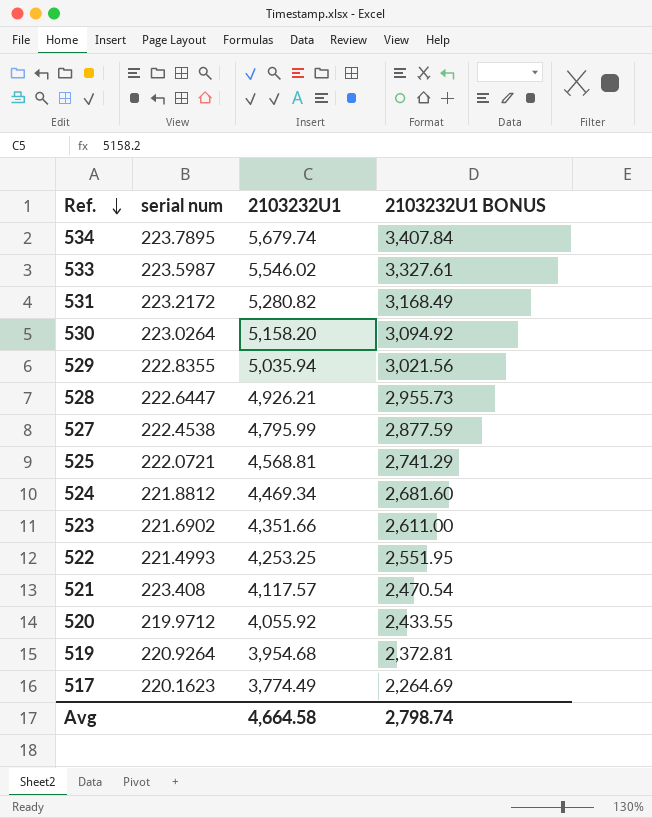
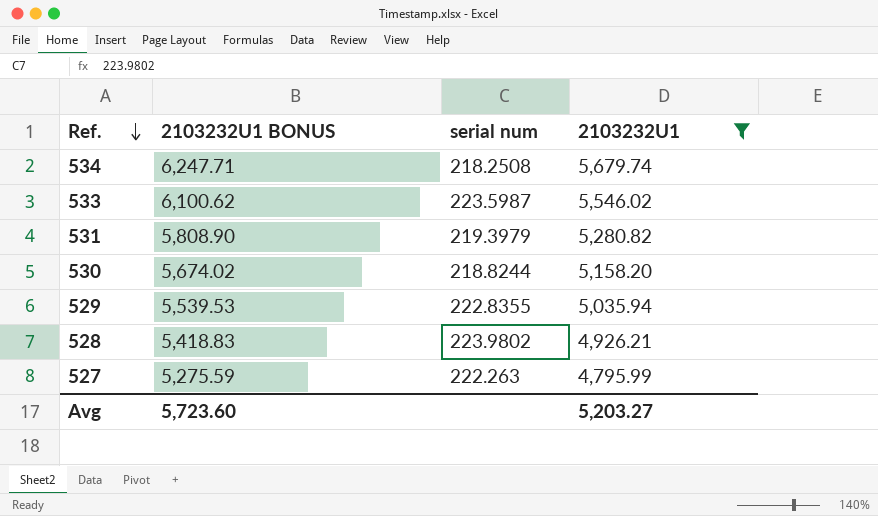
filter: none -> 2103232U1 >= 4,795.99
column 2103232U1 BONUS | formula: [2103232U1] * 0.6 -> [2103232U1] * 1.1
column 2103232U1 BONUS | position: 4 -> 2
534 | serial num: 223.7895 -> 218.2508
531 | serial num: 223.2172 -> 219.3979
530 | serial num: 223.0264 -> 218.8244
528 | serial num: 222.6447 -> 223.9802
527 | serial num: 222.4538 -> 222.263
Avg | 2103232U1 BONUS: 2,798.74 -> 5,723.60
Avg | 2103232U1: 4,664.58 -> 5,203.27

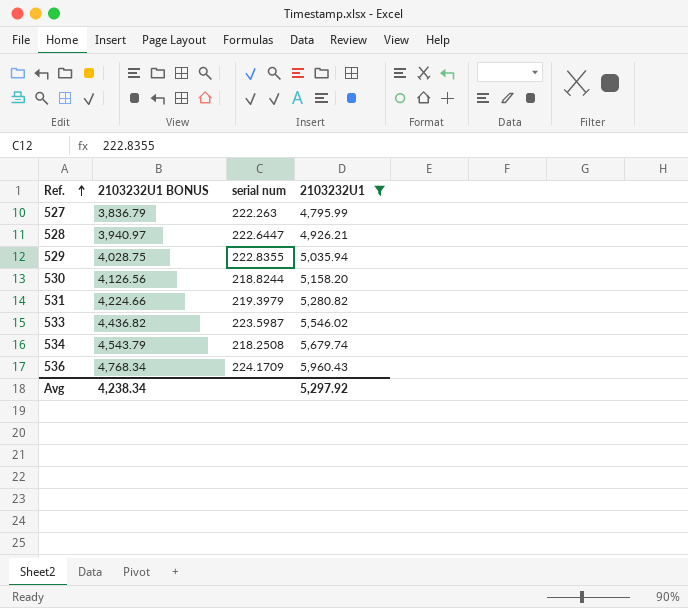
row order: Ref. descending -> Ref. ascending
column 2103232U1 BONUS | formula: [2103232U1] * 1.1 -> [2103232U1] * 0.8
528 | serial num: 223.9802 -> 222.6447
row 536: none -> 4,768.34 | 224.1709 | 5,960.43
Avg | 2103232U1 BONUS: 5,723.60 -> 4,238.34
Avg | 2103232U1: 5,203.27 -> 5,297.92

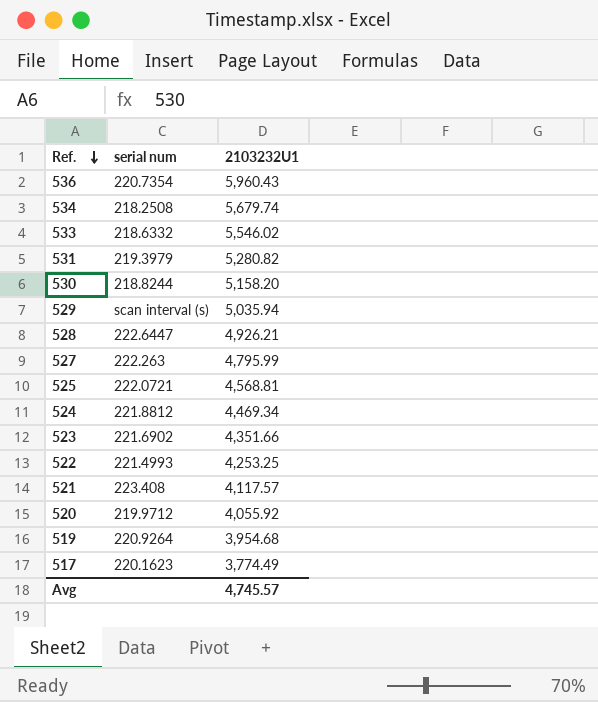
filter: 2103232U1 >= 4,795.99 -> none
row order: Ref. ascending -> Ref. descending
column 2103232U1 BONUS | formula: [2103232U1] * 0.8 -> none
536 | serial num: 224.1709 -> 220.7354
533 | serial num: 223.5987 -> 218.6332
529 | serial num: 222.8355 -> scan interval (s)
Avg | 2103232U1: 5,297.92 -> 4,745.57

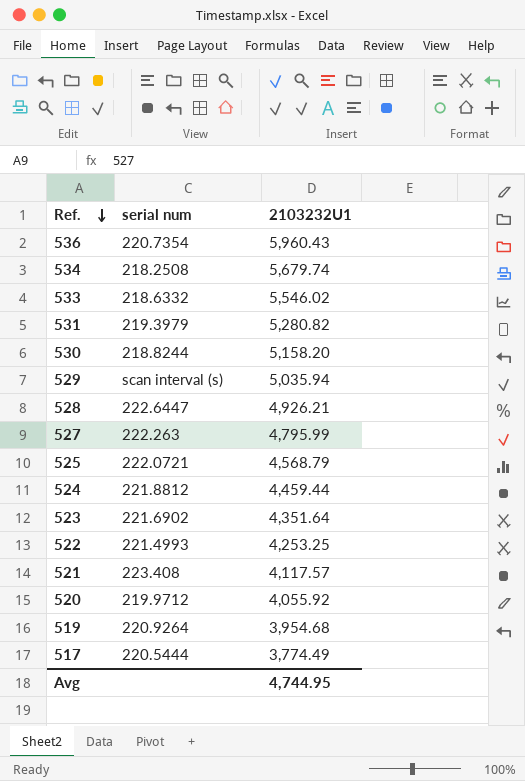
525 | 2103232U1: 4,568.81 -> 4,568.79
524 | 2103232U1: 4,469.34 -> 4,459.44
523 | 2103232U1: 4,351.66 -> 4,351.64
517 | serial num: 220.1623 -> 220.5444
Avg | 2103232U1: 4,745.57 -> 4,744.95

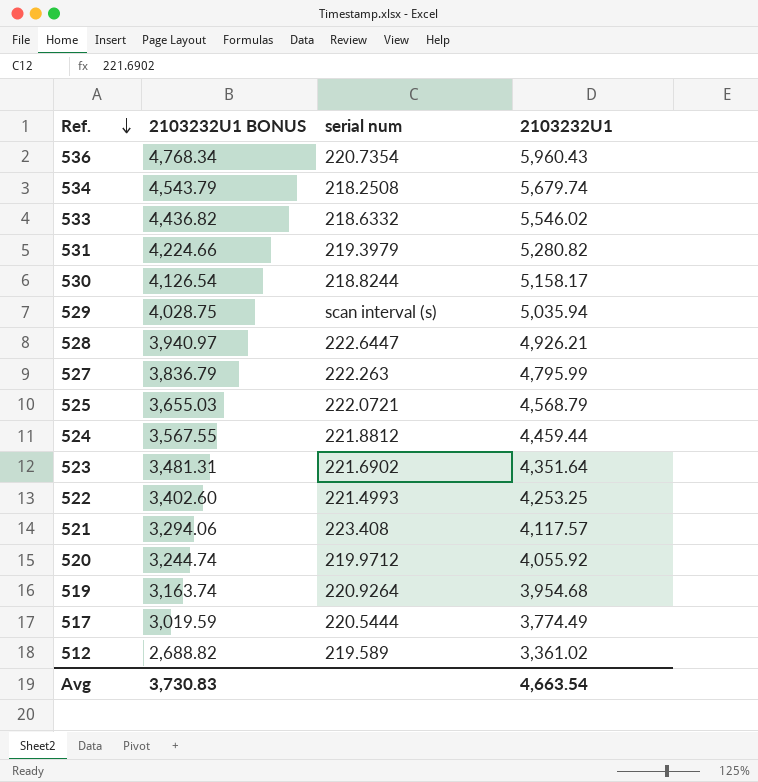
column 2103232U1 BONUS | formula: none -> [2103232U1] * 0.8
530 | 2103232U1: 5,158.20 -> 5,158.17
row 512: none -> 2,688.82 | 219.589 | 3,361.02
Avg | 2103232U1: 4,744.95 -> 4,663.54

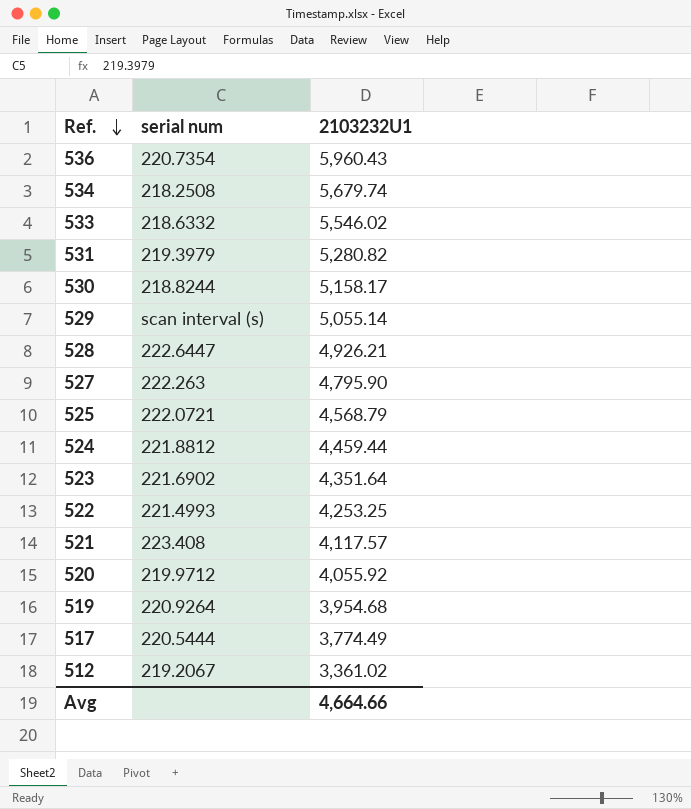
column 2103232U1 BONUS | formula: [2103232U1] * 0.8 -> none
529 | 2103232U1: 5,035.94 -> 5,055.14
527 | 2103232U1: 4,795.99 -> 4,795.90
512 | serial num: 219.589 -> 219.2067
Avg | 2103232U1: 4,663.54 -> 4,664.66

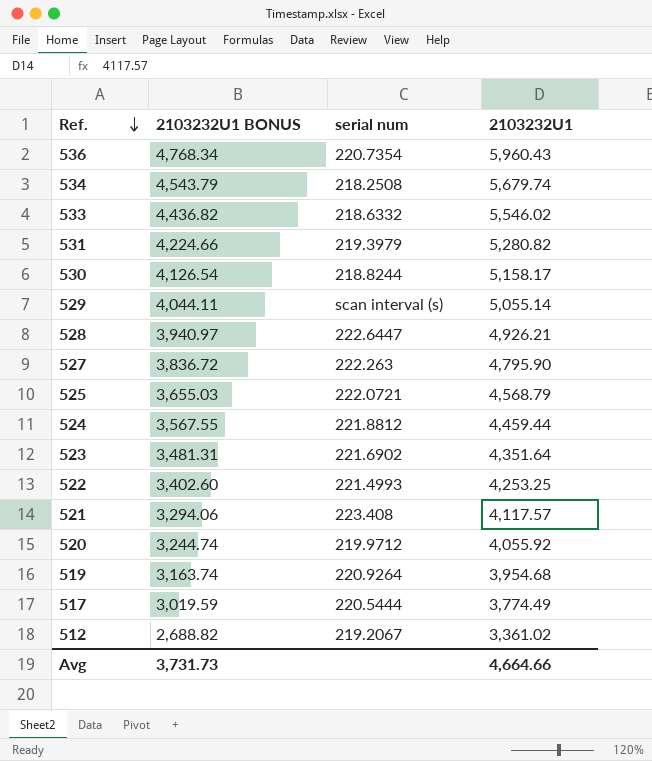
column 2103232U1 BONUS | formula: none -> [2103232U1] * 0.8

